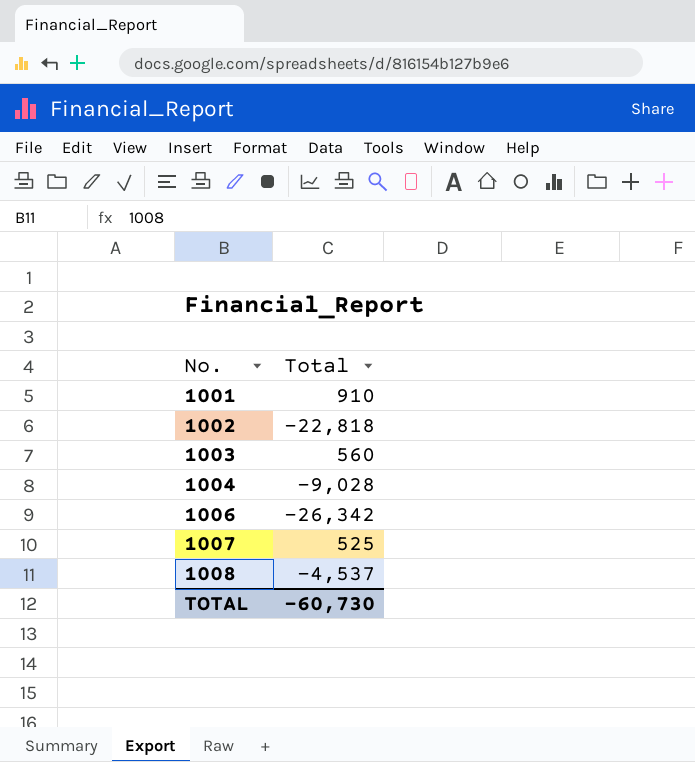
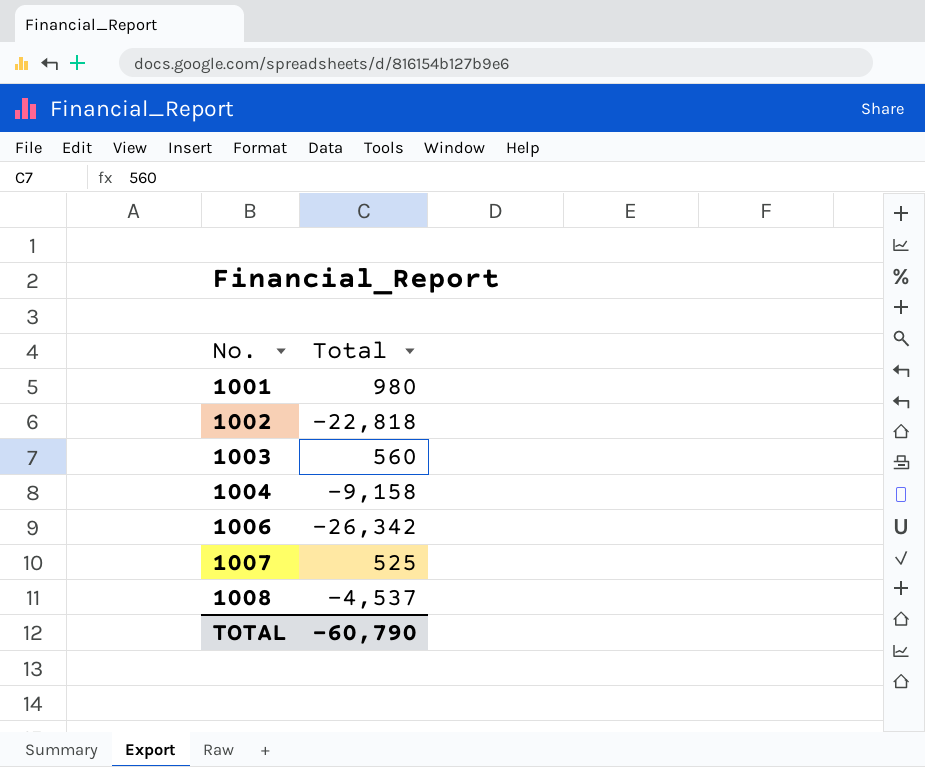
1001 | Total: 910 -> 980
1004 | Total: -9,028 -> -9,158
TOTAL | Total: -60,730 -> -60,790

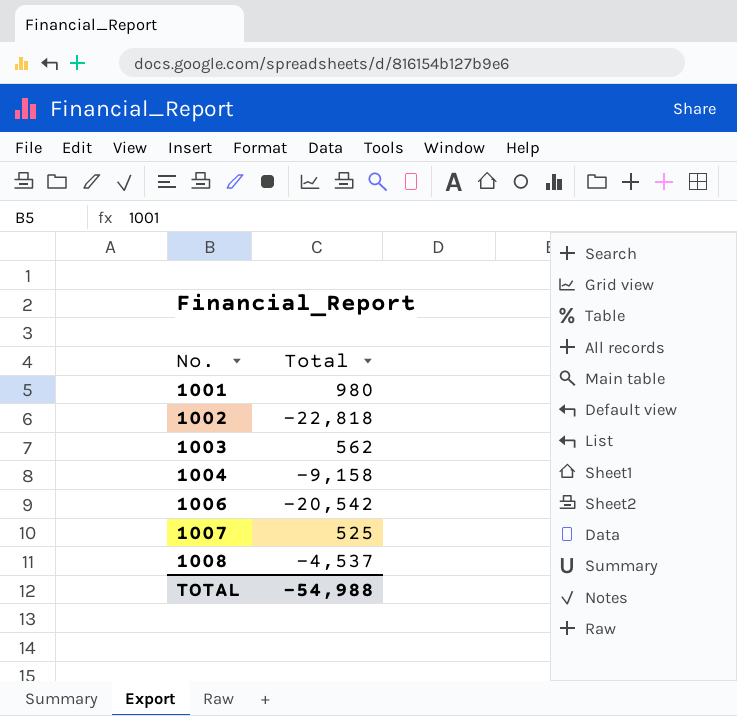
1003 | Total: 560 -> 562
1006 | Total: -26,342 -> -20,542
TOTAL | Total: -60,790 -> -54,988

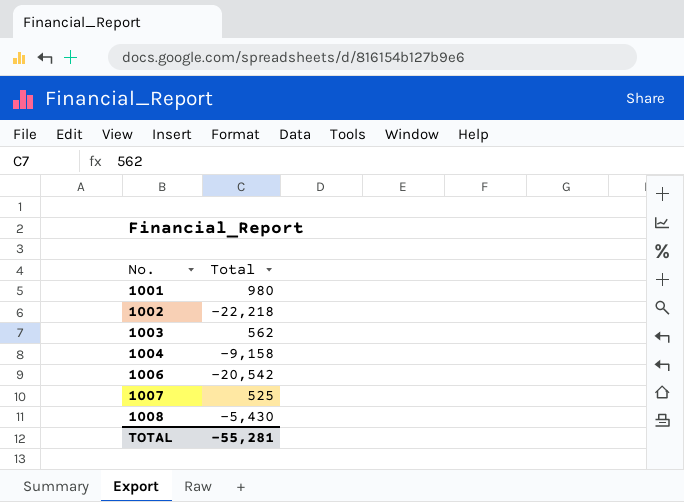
1002 | Total: -22,818 -> -22,218
1008 | Total: -4,537 -> -5,430
TOTAL | Total: -54,988 -> -55,281

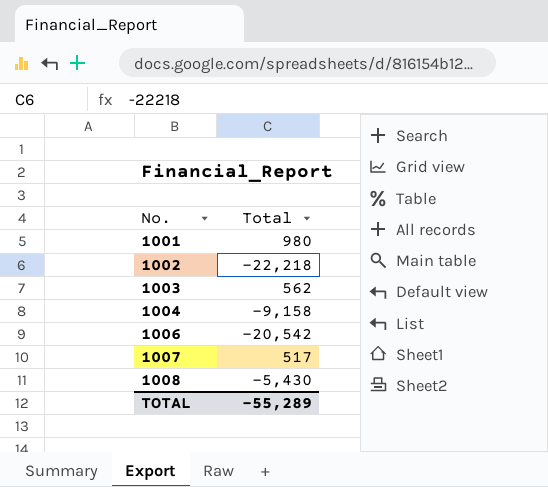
1007 | Total: 525 -> 517
TOTAL | Total: -55,281 -> -55,289

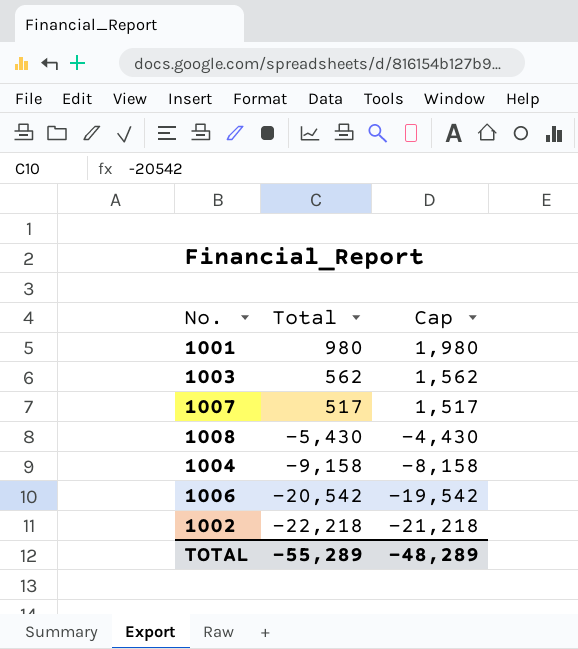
row order: No. ascending -> Total descending
column Cap | formula: none -> [Total] + 1000

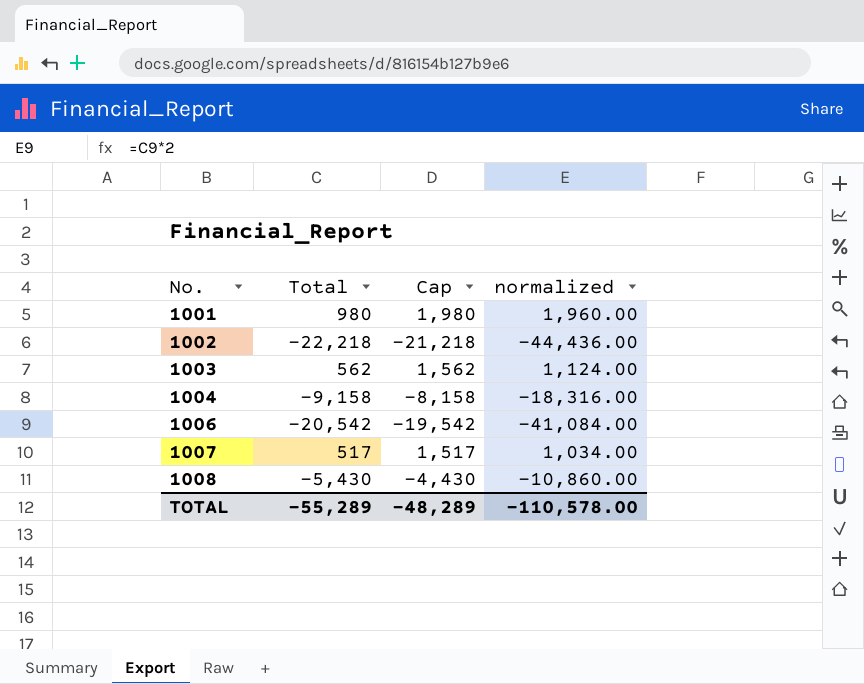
row order: Total descending -> No. ascending
column normalized | formula: none -> [Total] * 2

